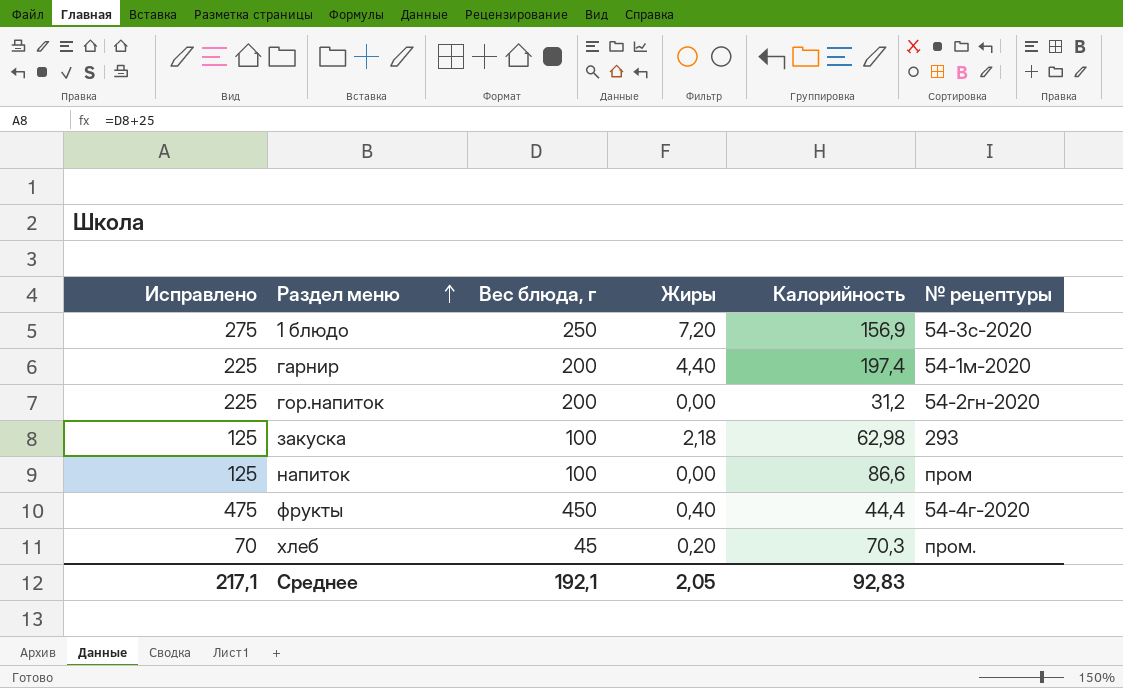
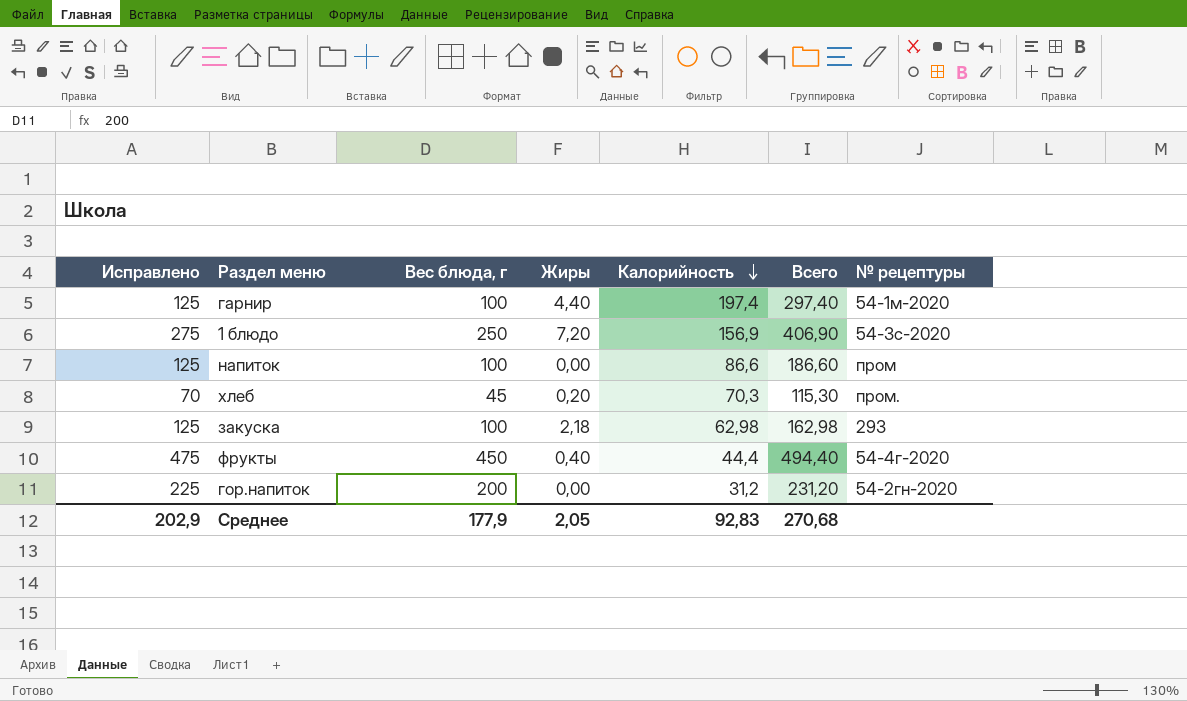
row order: Раздел меню ascending -> Калорийность descending
column Всего | formula: none -> [Вес блюда, г] + [Калорийность]
гарнир | Исправлено: 225 -> 125
гарнир | Вес блюда, г: 200 -> 100
Среднее | Исправлено: 217,1 -> 202,9
Среднее | Вес блюда, г: 192,1 -> 177,9

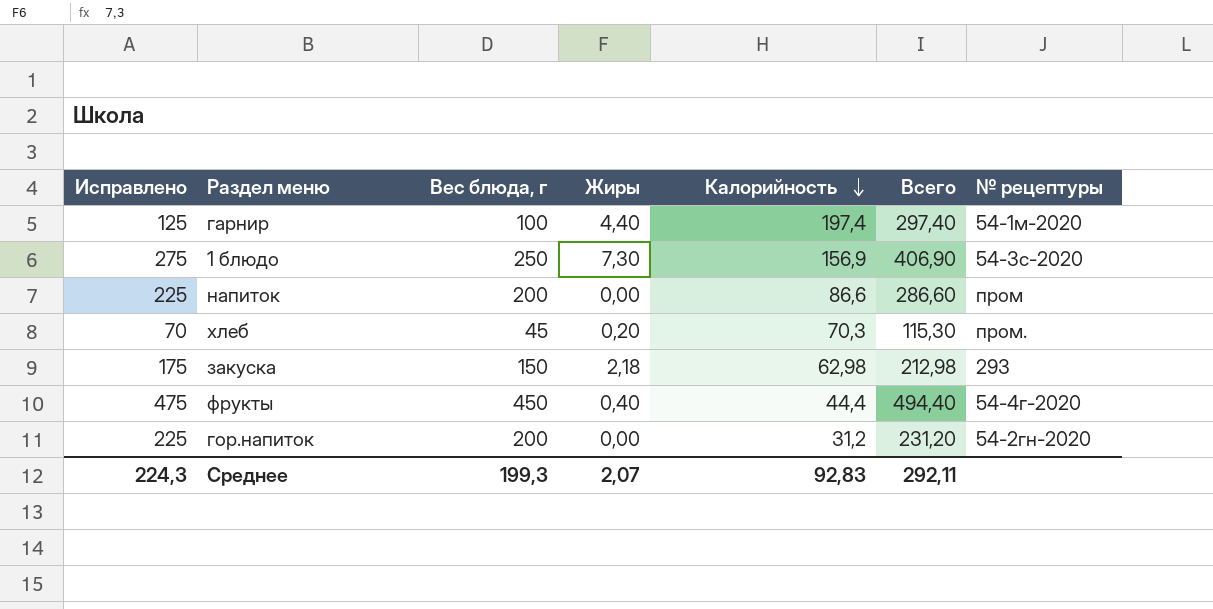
1 блюдо | Жиры: 7,20 -> 7,30
напиток | Исправлено: 125 -> 225
напиток | Вес блюда, г: 100 -> 200
напиток | Всего: 186,60 -> 286,60
закуска | Исправлено: 125 -> 175
закуска | Вес блюда, г: 100 -> 150
закуска | Всего: 162,98 -> 212,98
Среднее | Исправлено: 202,9 -> 224,3
Среднее | Вес блюда, г: 177,9 -> 199,3
Среднее | Жиры: 2,05 -> 2,07
Среднее | Всего: 270,68 -> 292,11

